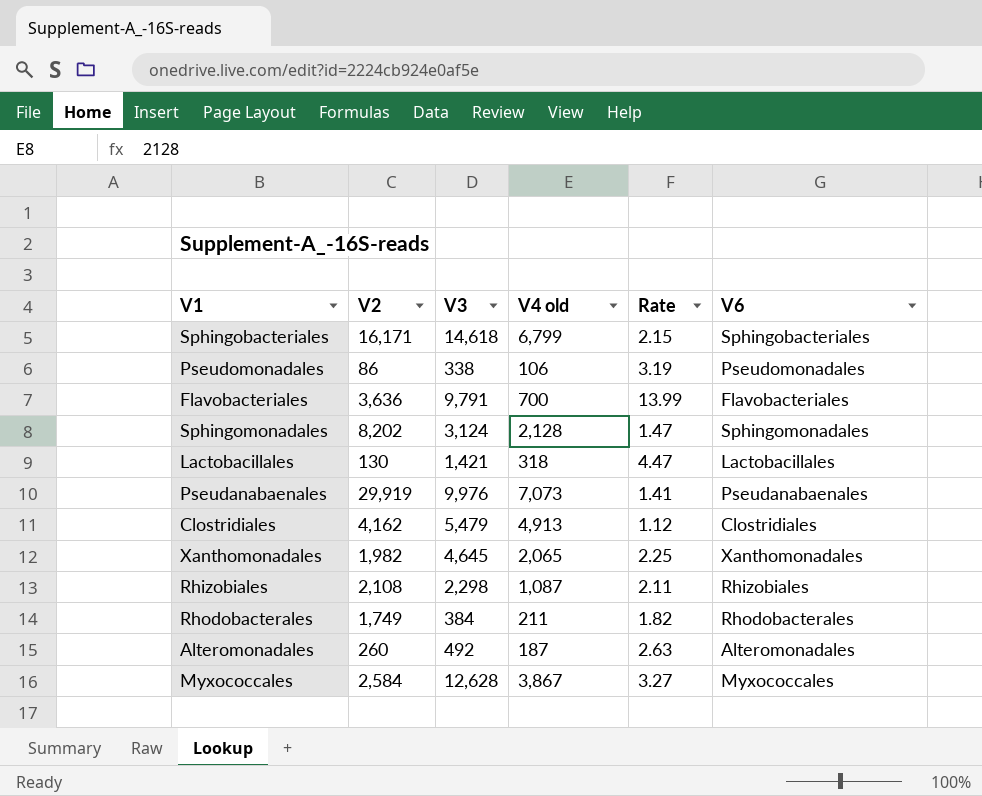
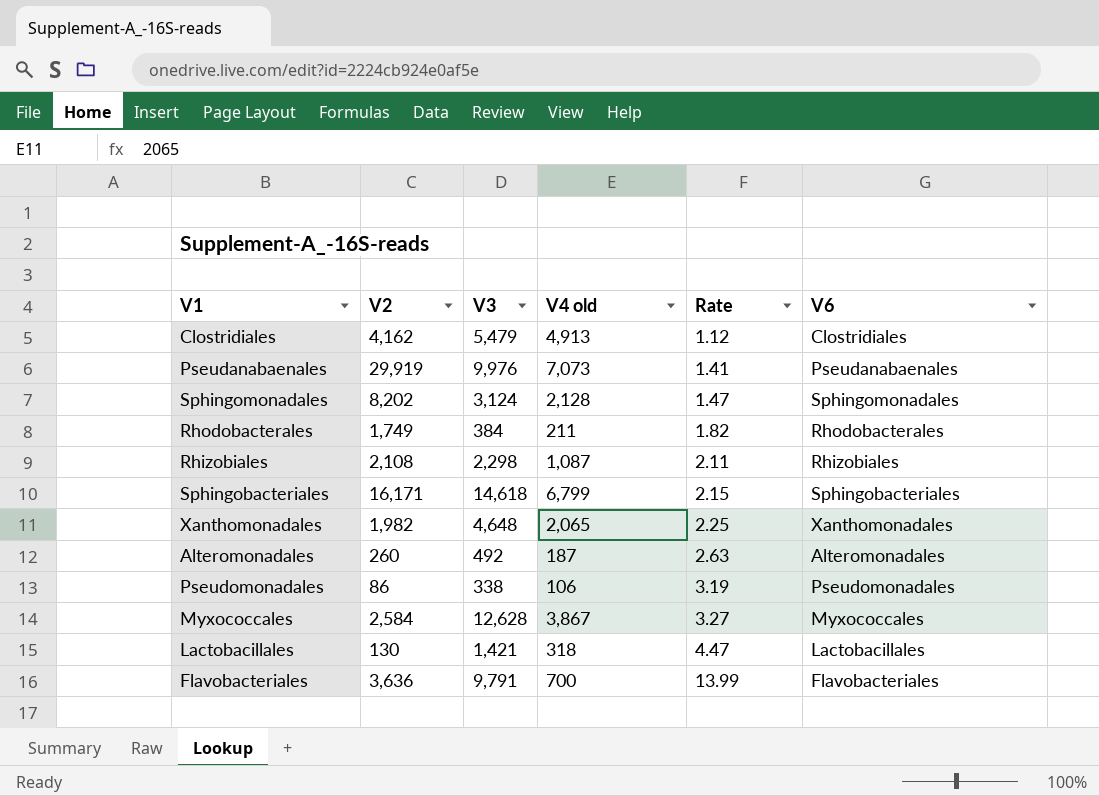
row order: none -> Rate ascending
Xanthomonadales | V3: 4,645 -> 4,648

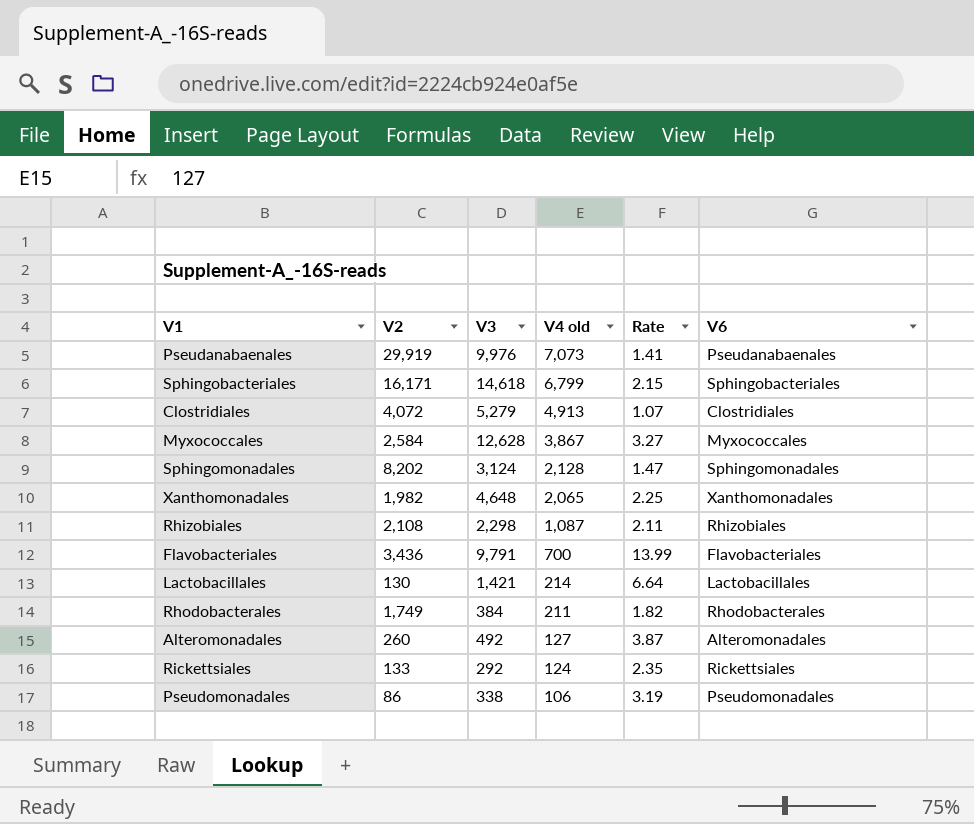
row order: Rate ascending -> V4 old descending
Clostridiales | V2: 4,162 -> 4,072
Clostridiales | V3: 5,479 -> 5,279
Clostridiales | Rate: 1.12 -> 1.07
Flavobacteriales | V2: 3,636 -> 3,436
Lactobacillales | V4 old: 318 -> 214
Lactobacillales | Rate: 4.47 -> 6.64
Alteromonadales | V4 old: 187 -> 127
Alteromonadales | Rate: 2.63 -> 3.87
row Rickettsiales: none -> 133 | 292 | 124 | 2.35 | Rickettsiales

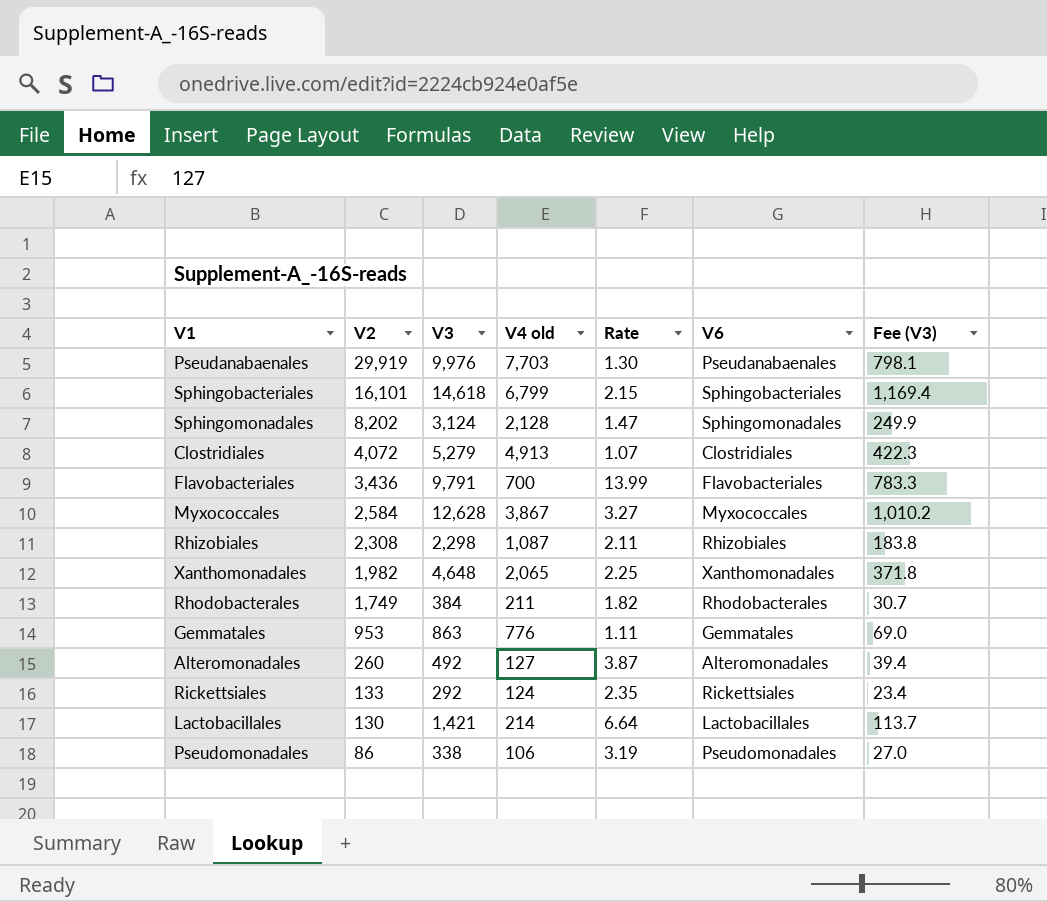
row order: V4 old descending -> V2 descending
column Fee (V3) | formula: none -> [V3] * 0.08
Pseudanabaenales | V4 old: 7,073 -> 7,703
Pseudanabaenales | Rate: 1.41 -> 1.30
Sphingobacteriales | V2: 16,171 -> 16,101
Rhizobiales | V2: 2,108 -> 2,308
row Gemmatales: none -> 953 | 863 | 776 | 1.11 | Gemmatales | 69.0

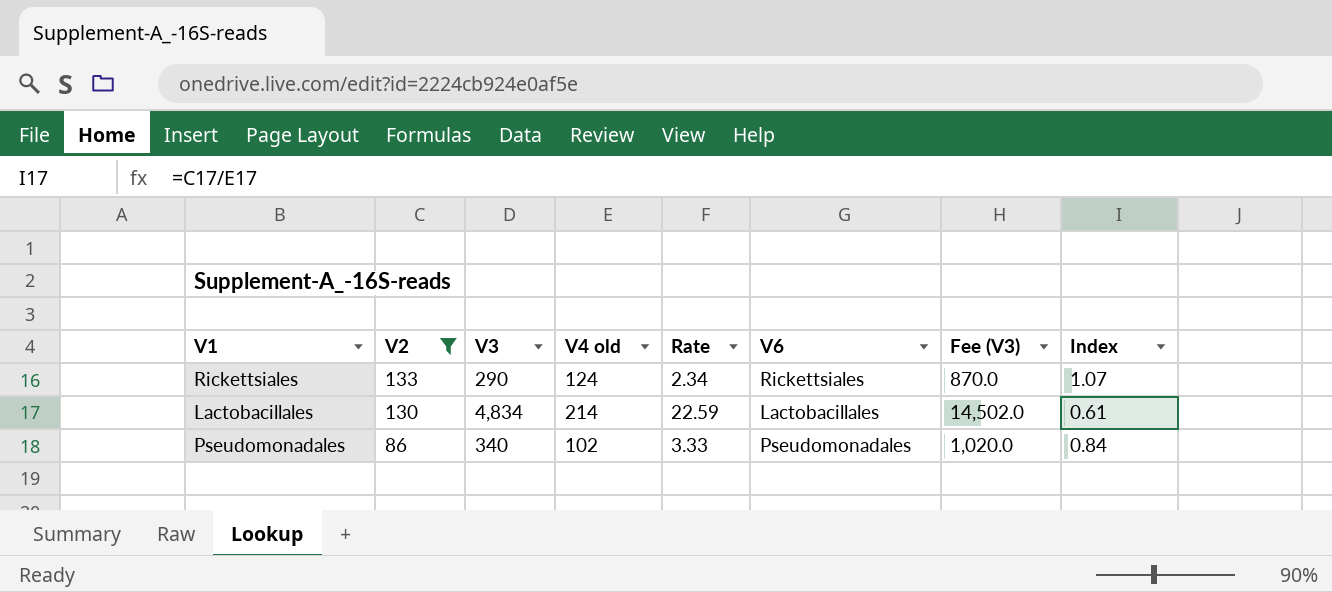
filter: none -> V2 <= 133
column Fee (V3) | formula: [V3] * 0.08 -> [V3] * 3
column Index | formula: none -> [V2] / [V4 old]
Rickettsiales | V3: 292 -> 290
Rickettsiales | Rate: 2.35 -> 2.34
Lactobacillales | V3: 1,421 -> 4,834
Lactobacillales | Rate: 6.64 -> 22.59
Pseudomonadales | V3: 338 -> 340
Pseudomonadales | V4 old: 106 -> 102
Pseudomonadales | Rate: 3.19 -> 3.33

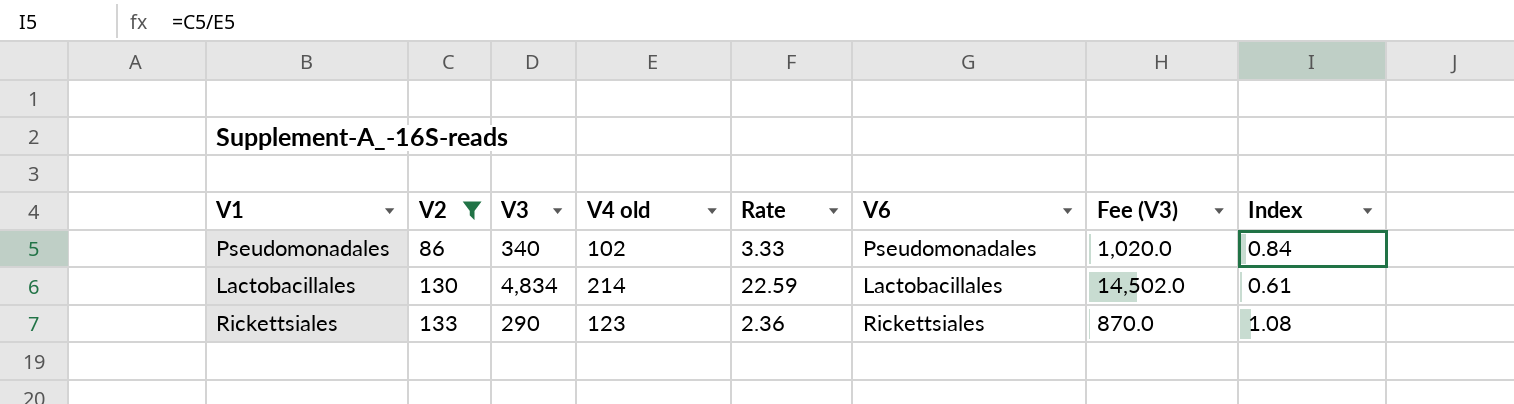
row order: V2 descending -> V2 ascending
Rickettsiales | V4 old: 124 -> 123
Rickettsiales | Rate: 2.34 -> 2.36
Rickettsiales | Index: 1.07 -> 1.08

